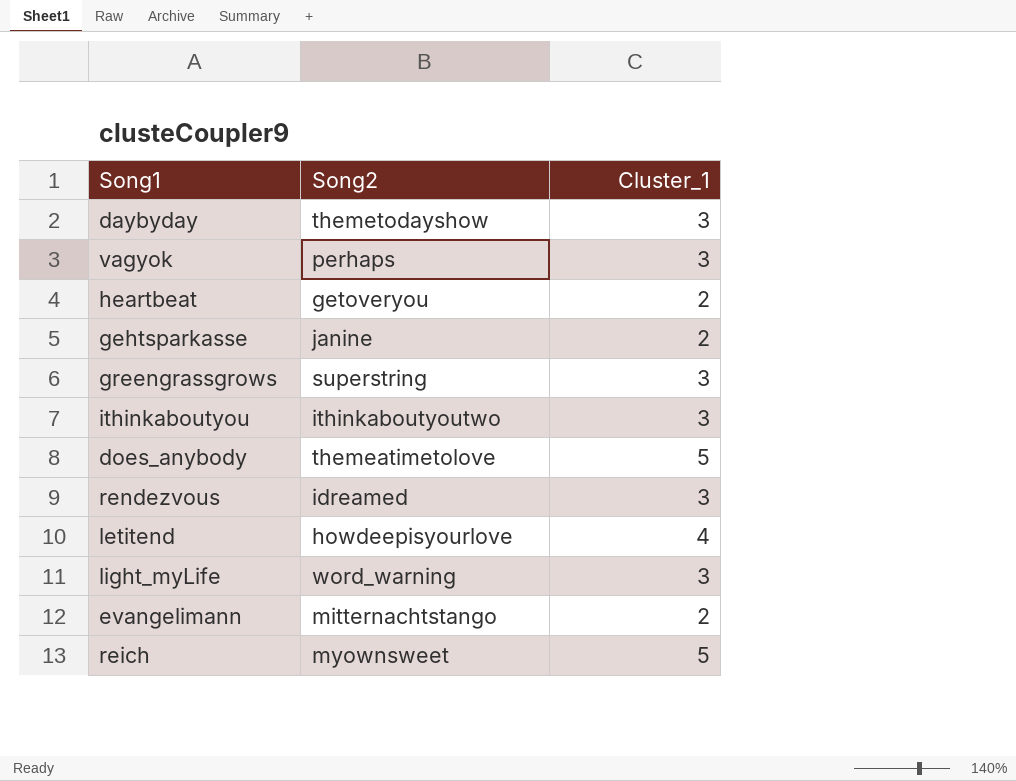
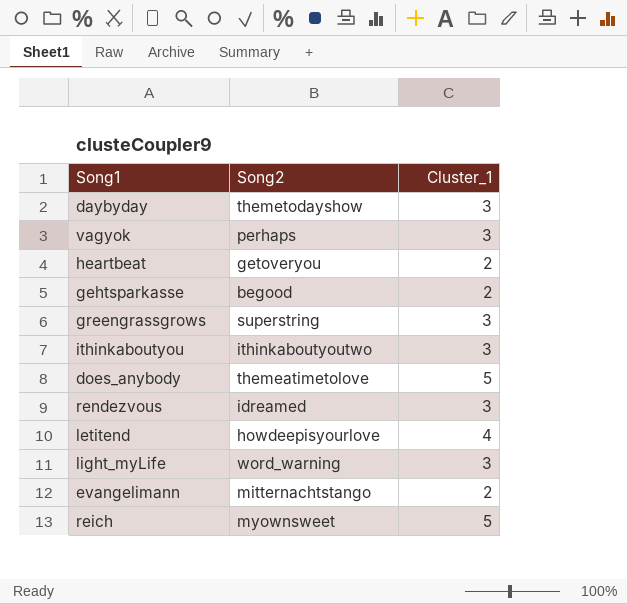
gehtsparkasse | Song2: janine -> begood

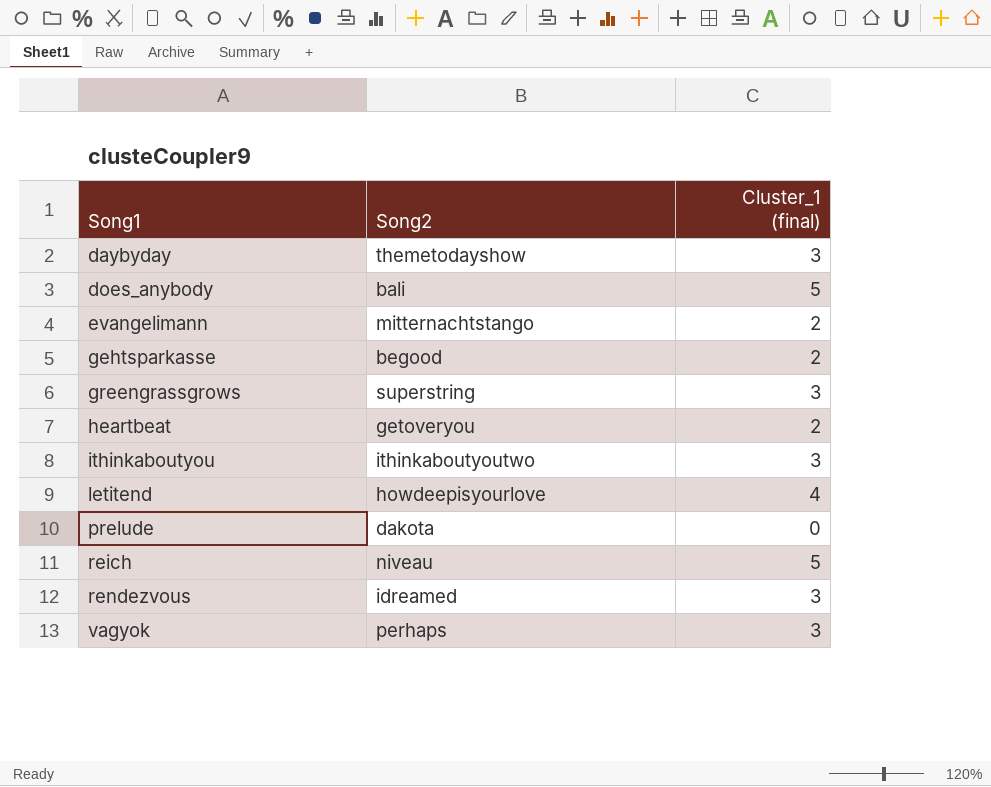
row order: none -> Song1 ascending
column name: Cluster_1 -> Cluster_1 (final)
row light_myLife: word_warning | 3 -> none
does_anybody | Song2: themeatimetolove -> bali
row prelude: none -> dakota | 0
reich | Song2: myownsweet -> niveau

